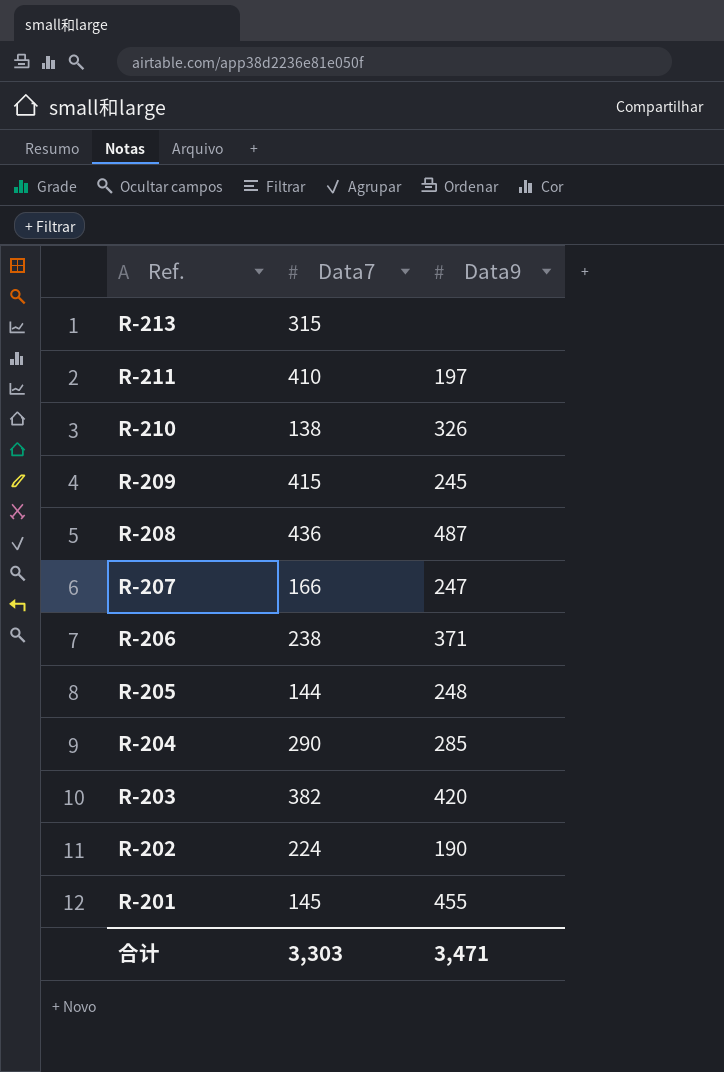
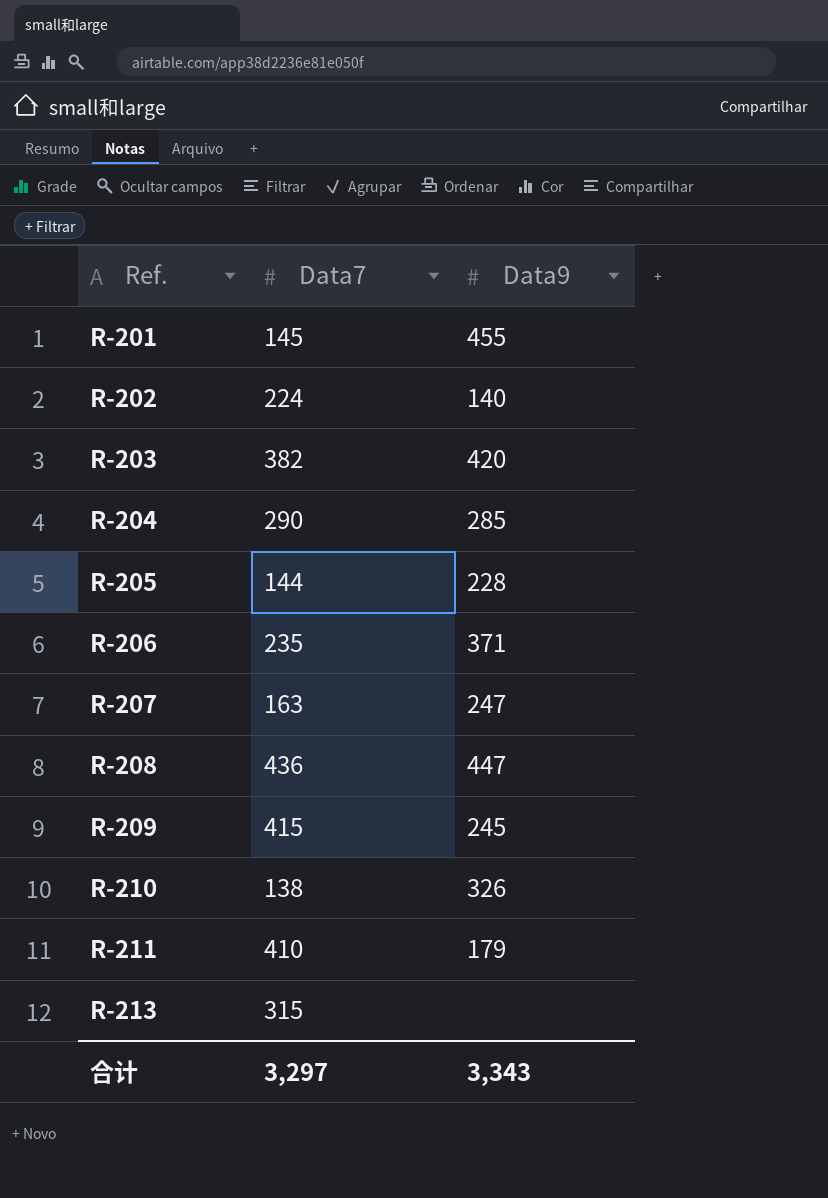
row order: Ref. descending -> Ref. ascending
R-202 | Data9: 190 -> 140
R-205 | Data9: 248 -> 228
R-206 | Data7: 238 -> 235
R-207 | Data7: 166 -> 163
R-208 | Data9: 487 -> 447
R-211 | Data9: 197 -> 179
合计 | Data7: 3,303 -> 3,297
合计 | Data9: 3,471 -> 3,343

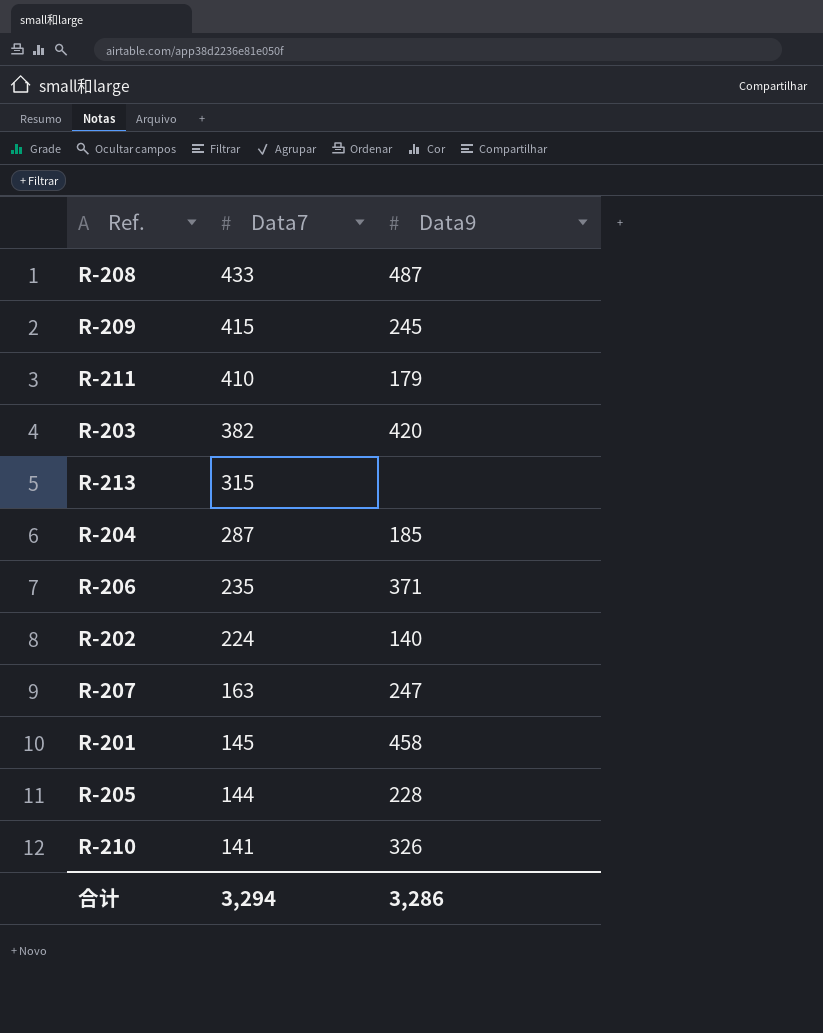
row order: Ref. ascending -> Data7 descending
R-208 | Data7: 436 -> 433
R-208 | Data9: 447 -> 487
R-204 | Data7: 290 -> 287
R-204 | Data9: 285 -> 185
R-201 | Data9: 455 -> 458
R-210 | Data7: 138 -> 141
合计 | Data7: 3,297 -> 3,294
合计 | Data9: 3,343 -> 3,286

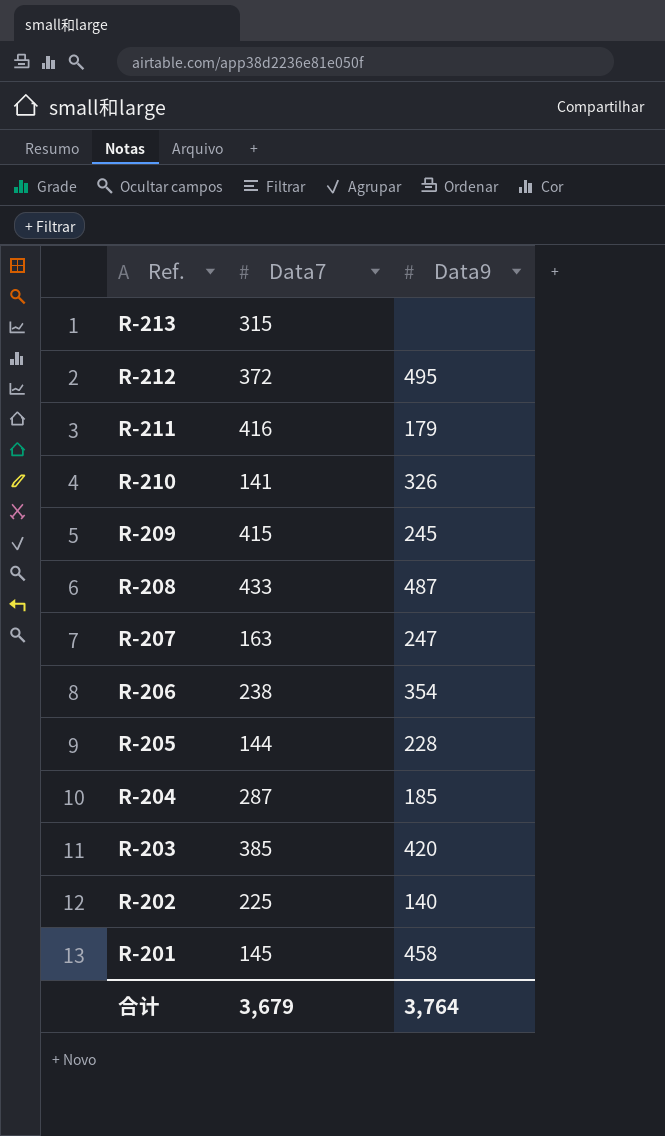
row order: Data7 descending -> Ref. descending
row R-212: none -> 372 | 495
R-211 | Data7: 410 -> 416
R-206 | Data7: 235 -> 238
R-206 | Data9: 371 -> 354
R-203 | Data7: 382 -> 385
R-202 | Data7: 224 -> 225
合计 | Data7: 3,294 -> 3,679
合计 | Data9: 3,286 -> 3,764

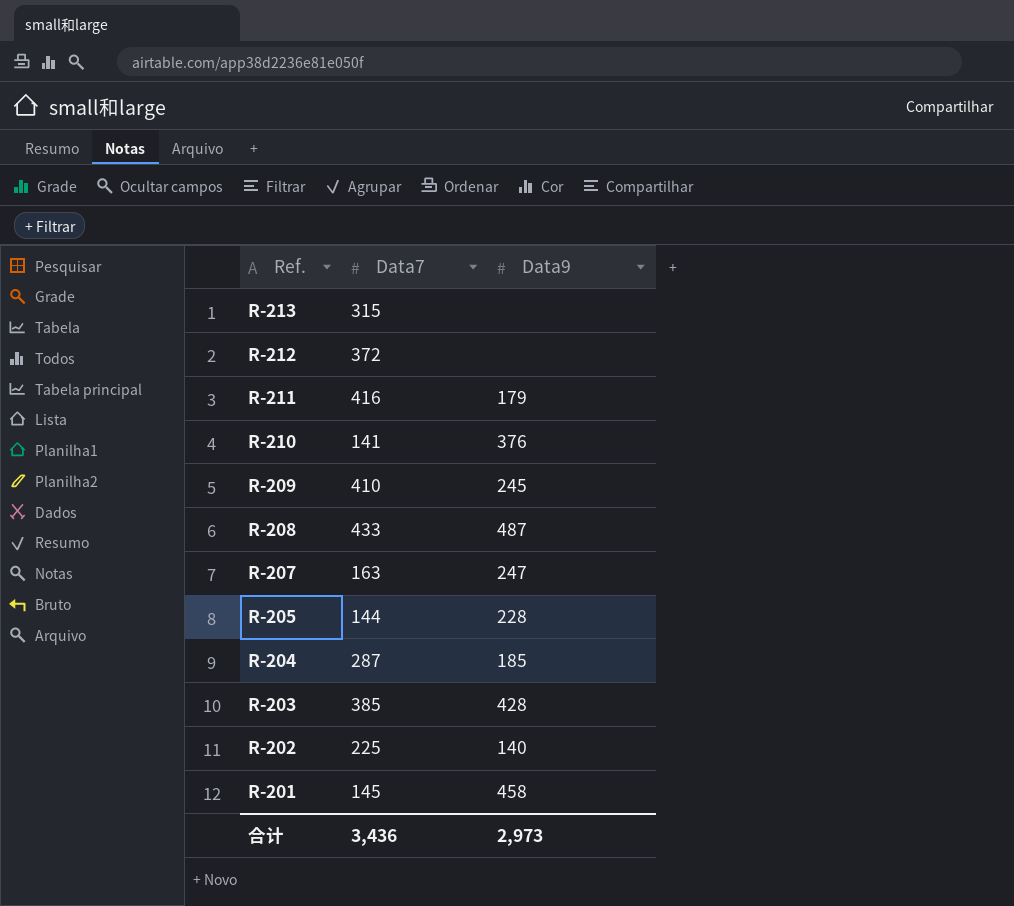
row R-206: 238 | 354 -> none
R-212 | Data9: 495 -> none
R-210 | Data9: 326 -> 376
R-209 | Data7: 415 -> 410
R-203 | Data9: 420 -> 428
合计 | Data7: 3,679 -> 3,436
合计 | Data9: 3,764 -> 2,973

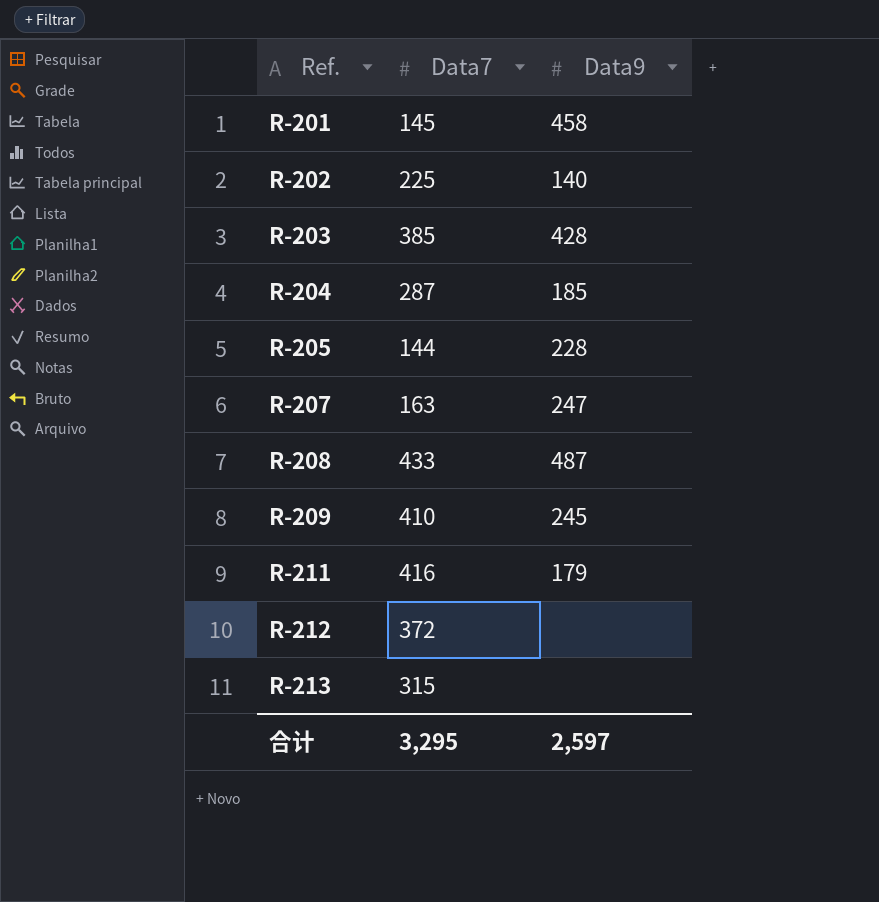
row order: Ref. descending -> Ref. ascending
row R-210: 141 | 376 -> none
合计 | Data7: 3,436 -> 3,295
合计 | Data9: 2,973 -> 2,597

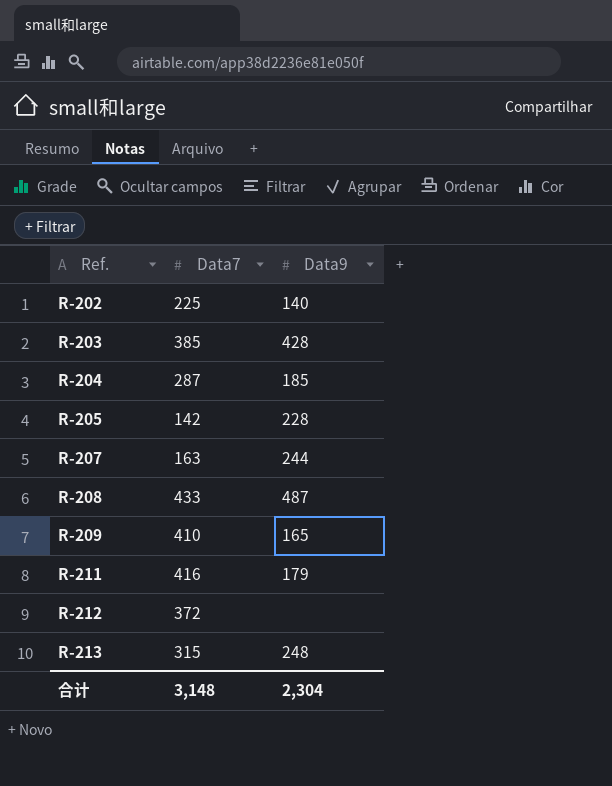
row R-201: 145 | 458 -> none
R-205 | Data7: 144 -> 142
R-207 | Data9: 247 -> 244
R-209 | Data9: 245 -> 165
R-213 | Data9: none -> 248
合计 | Data7: 3,295 -> 3,148
合计 | Data9: 2,597 -> 2,304

